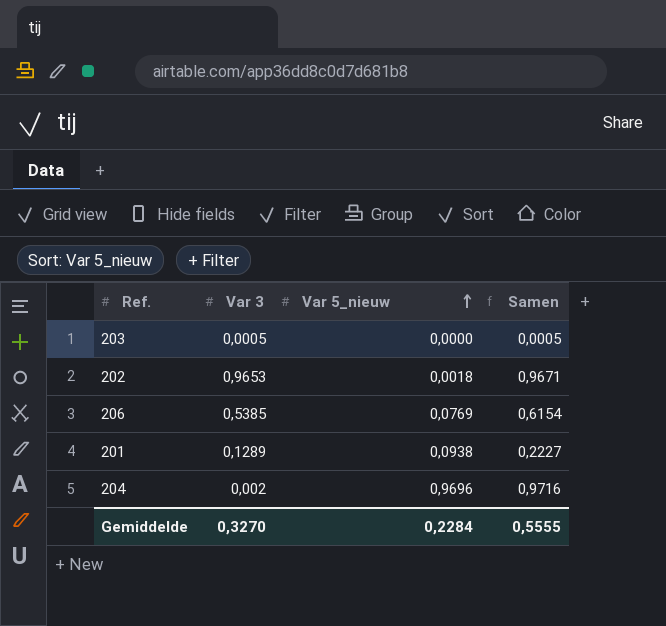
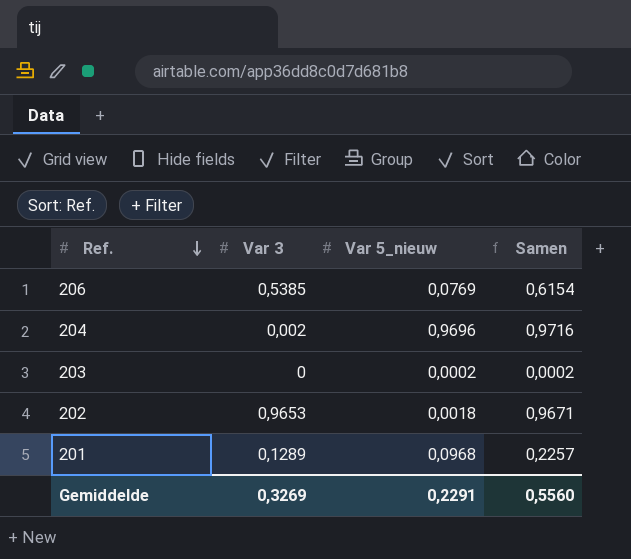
row order: Var 5_nieuw ascending -> Ref. descending
203 | Var 3: 0,0005 -> 0
203 | Var 5_nieuw: 0,0000 -> 0,0002
203 | Samen: 0,0005 -> 0,0002
201 | Var 5_nieuw: 0,0938 -> 0,0968
201 | Samen: 0,2227 -> 0,2257
Gemiddelde | Var 3: 0,3270 -> 0,3269
Gemiddelde | Var 5_nieuw: 0,2284 -> 0,2291
Gemiddelde | Samen: 0,5555 -> 0,5560

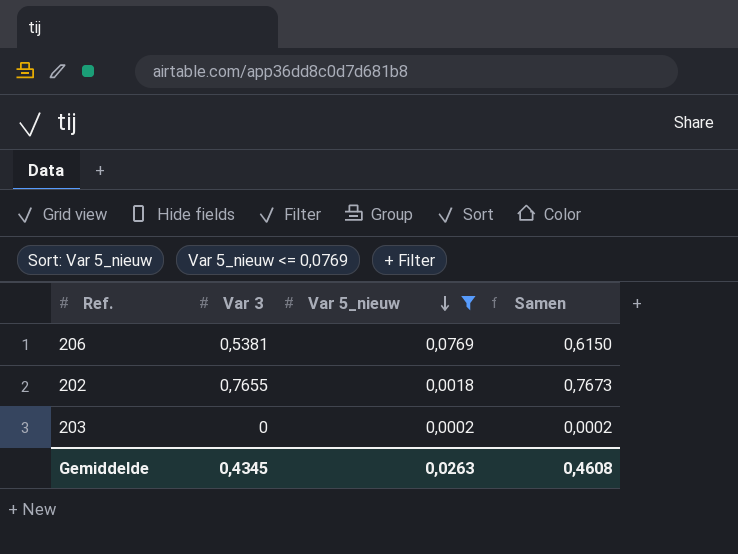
filter: none -> Var 5_nieuw <= 0,0769
row order: Ref. descending -> Var 5_nieuw descending
206 | Var 3: 0,5385 -> 0,5381
206 | Samen: 0,6154 -> 0,6150
202 | Var 3: 0,9653 -> 0,7655
202 | Samen: 0,9671 -> 0,7673
Gemiddelde | Var 3: 0,3269 -> 0,4345
Gemiddelde | Var 5_nieuw: 0,2291 -> 0,0263
Gemiddelde | Samen: 0,5560 -> 0,4608

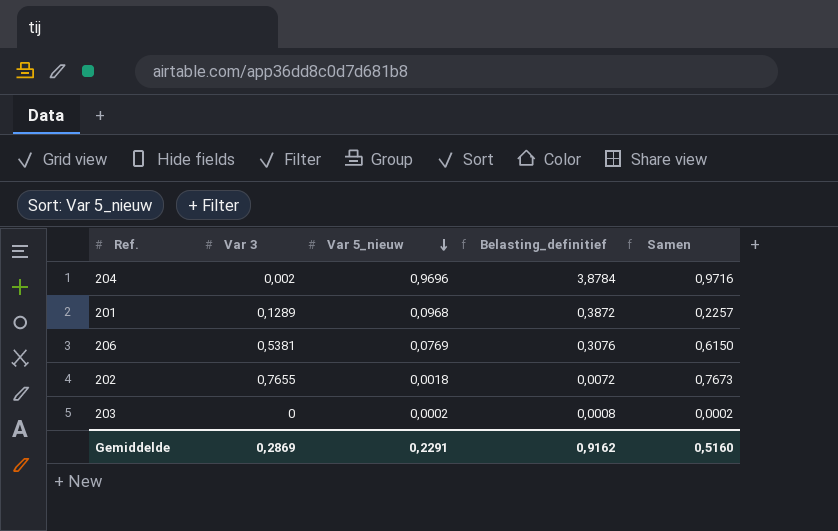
filter: Var 5_nieuw <= 0,0769 -> none
column Belasting_definitief | formula: none -> [Var 5_nieuw] * 4
Gemiddelde | Var 3: 0,4345 -> 0,2869
Gemiddelde | Var 5_nieuw: 0,0263 -> 0,2291
Gemiddelde | Samen: 0,4608 -> 0,5160

